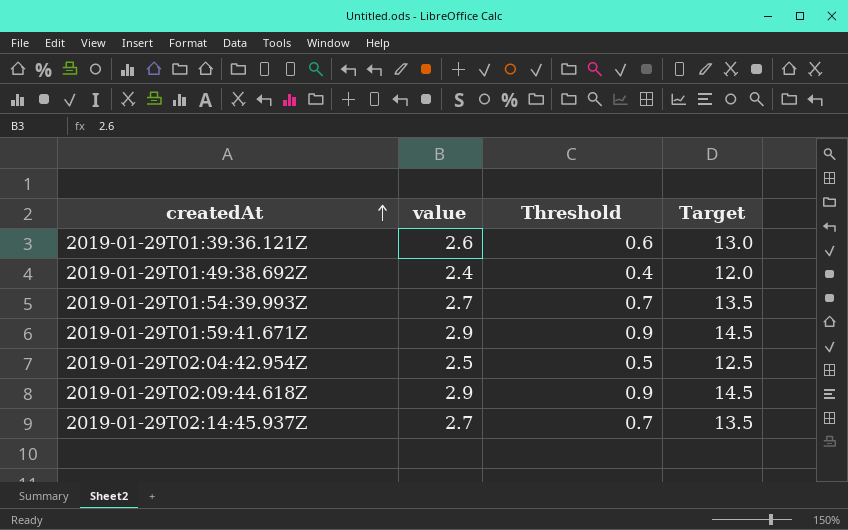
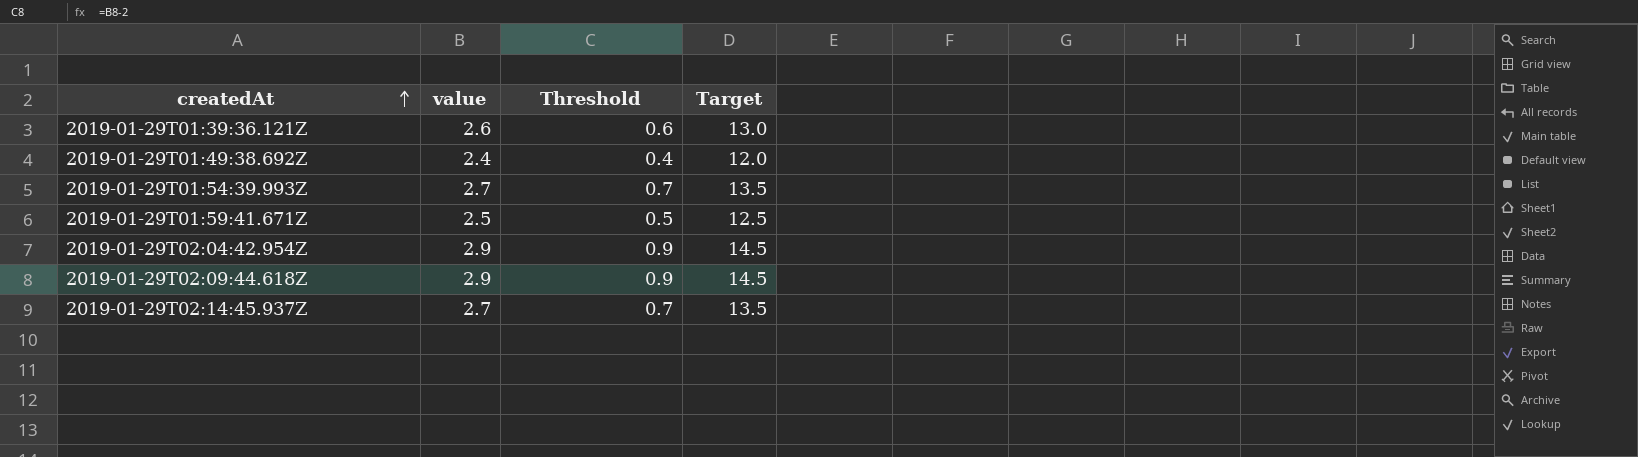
2019-01-29T01:59:41.671Z | value: 2.9 -> 2.5
2019-01-29T01:59:41.671Z | Threshold: 0.9 -> 0.5
2019-01-29T01:59:41.671Z | Target: 14.5 -> 12.5
2019-01-29T02:04:42.954Z | value: 2.5 -> 2.9
2019-01-29T02:04:42.954Z | Threshold: 0.5 -> 0.9
2019-01-29T02:04:42.954Z | Target: 12.5 -> 14.5

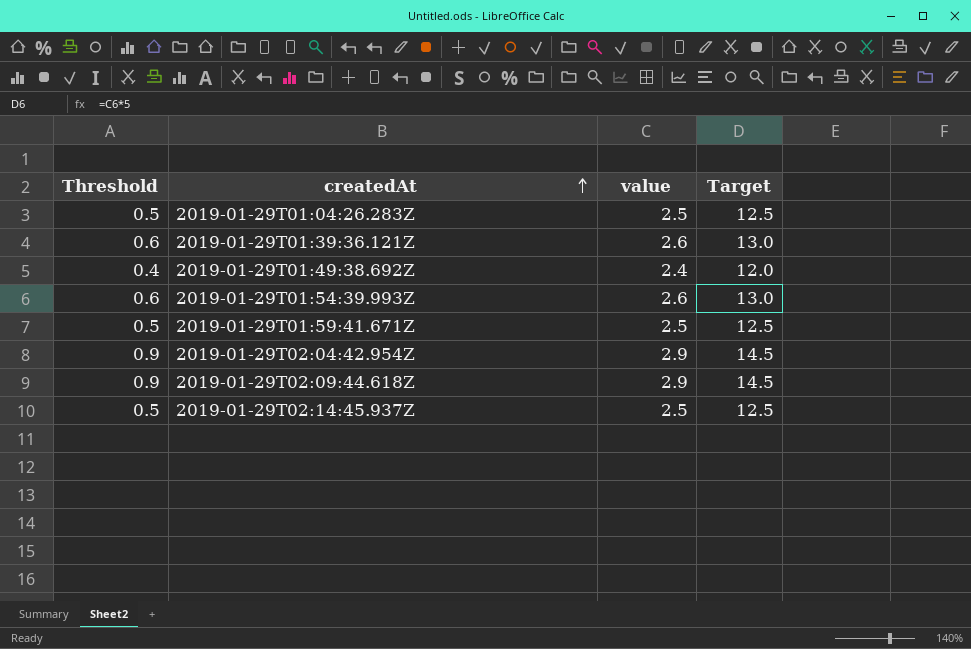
column Threshold | position: 3 -> 1
row 2019-01-29T01:04:26.283Z: none -> 0.5 | 2.5 | 12.5
2019-01-29T01:54:39.993Z | Threshold: 0.7 -> 0.6
2019-01-29T01:54:39.993Z | value: 2.7 -> 2.6
2019-01-29T01:54:39.993Z | Target: 13.5 -> 13.0
2019-01-29T02:14:45.937Z | Threshold: 0.7 -> 0.5
2019-01-29T02:14:45.937Z | value: 2.7 -> 2.5
2019-01-29T02:14:45.937Z | Target: 13.5 -> 12.5

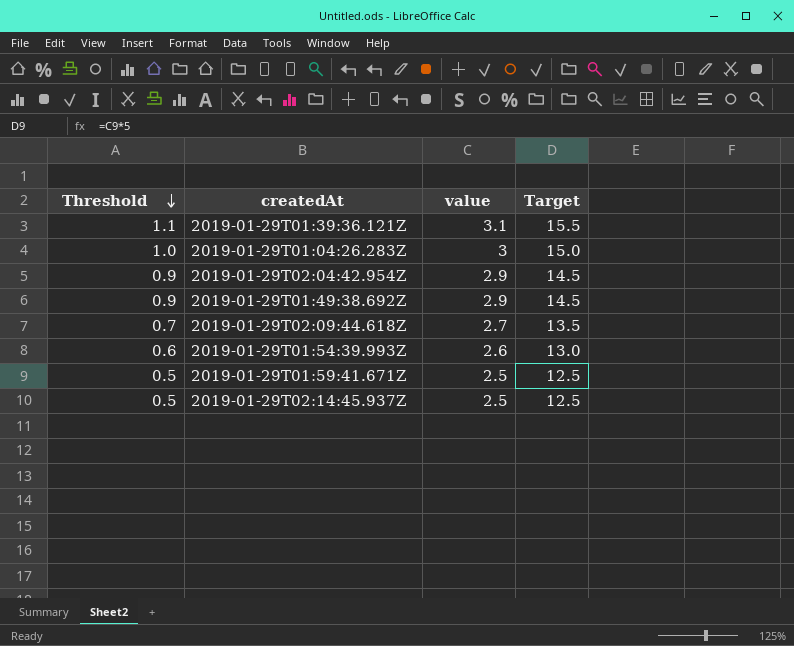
row order: createdAt ascending -> Threshold descending
2019-01-29T01:39:36.121Z | Threshold: 0.6 -> 1.1
2019-01-29T01:39:36.121Z | value: 2.6 -> 3.1
2019-01-29T01:39:36.121Z | Target: 13.0 -> 15.5
2019-01-29T01:04:26.283Z | Threshold: 0.5 -> 1.0
2019-01-29T01:04:26.283Z | value: 2.5 -> 3
2019-01-29T01:04:26.283Z | Target: 12.5 -> 15.0
2019-01-29T01:49:38.692Z | Threshold: 0.4 -> 0.9
2019-01-29T01:49:38.692Z | value: 2.4 -> 2.9
2019-01-29T01:49:38.692Z | Target: 12.0 -> 14.5
2019-01-29T02:09:44.618Z | Threshold: 0.9 -> 0.7
2019-01-29T02:09:44.618Z | value: 2.9 -> 2.7
2019-01-29T02:09:44.618Z | Target: 14.5 -> 13.5

